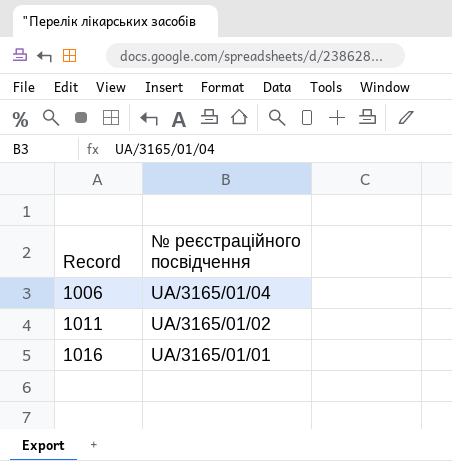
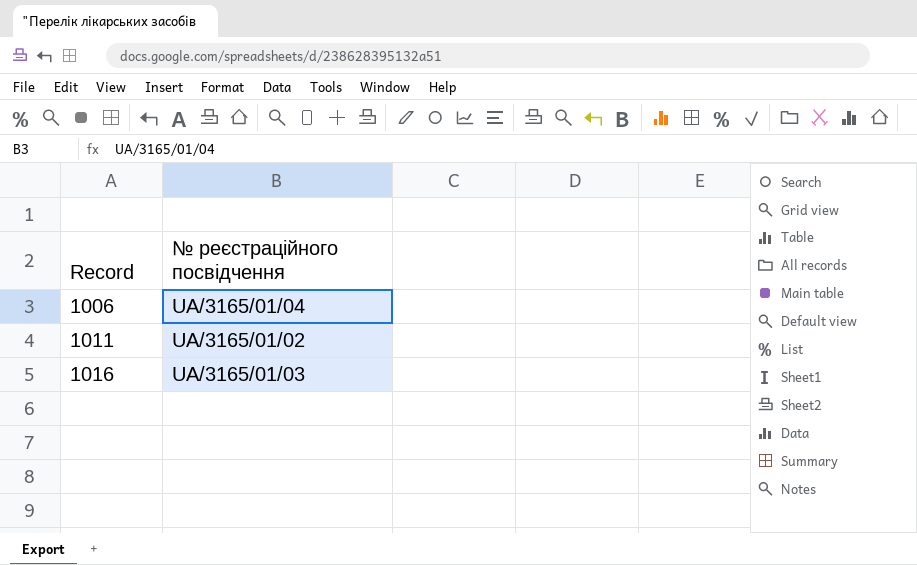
1016 | № реєстраційного посвідчення: UA/3165/01/01 -> UA/3165/01/03

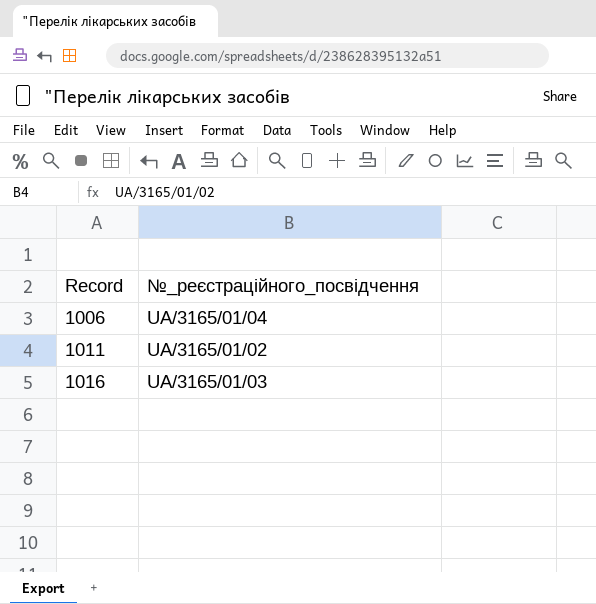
column name: № реєстраційного посвідчення -> №_реєстраційного_посвідчення

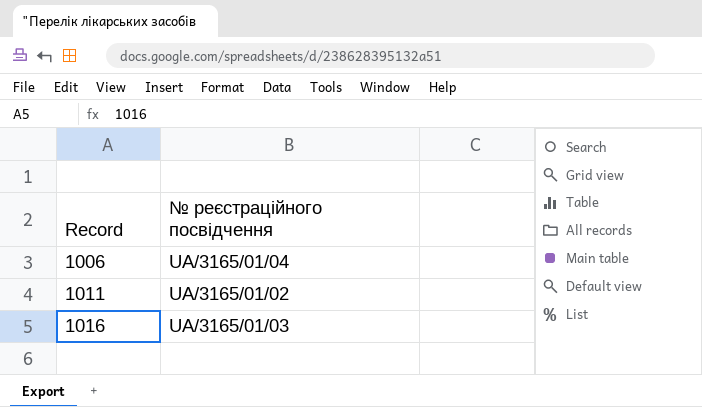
column name: №_реєстраційного_посвідчення -> № реєстраційного посвідчення

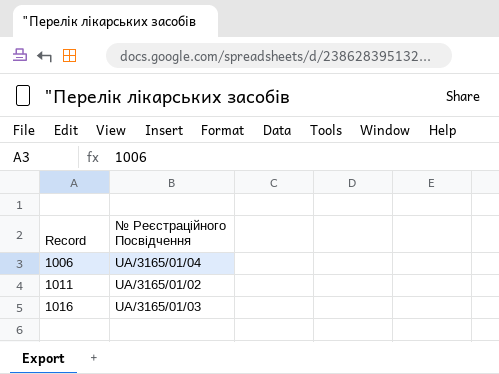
column name: № реєстраційного посвідчення -> № Реєстраційного Посвідчення

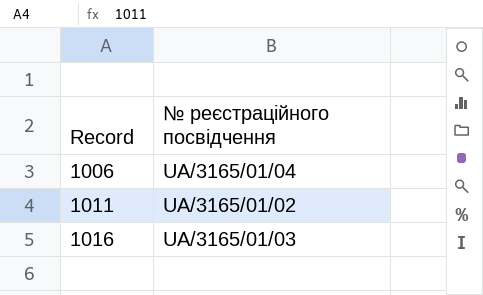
column name: № Реєстраційного Посвідчення -> № реєстраційного посвідчення

